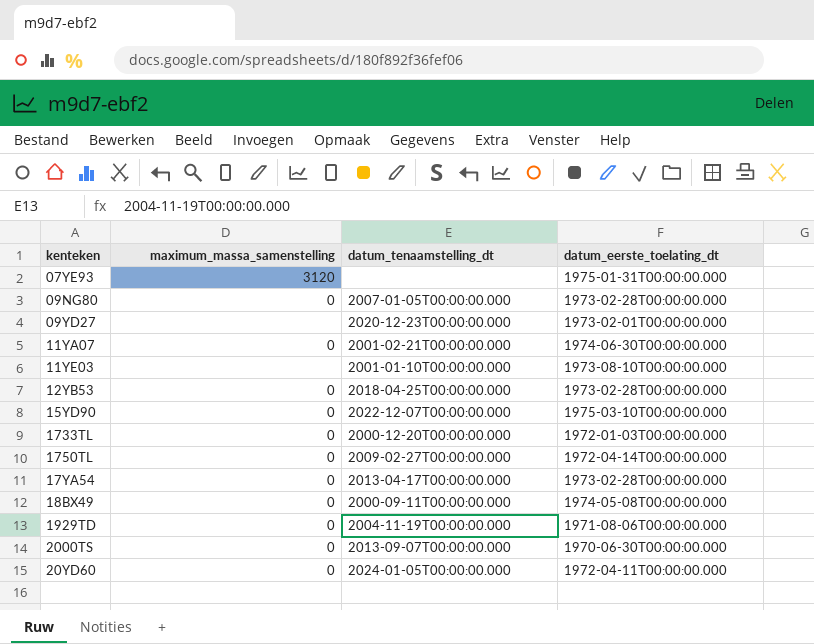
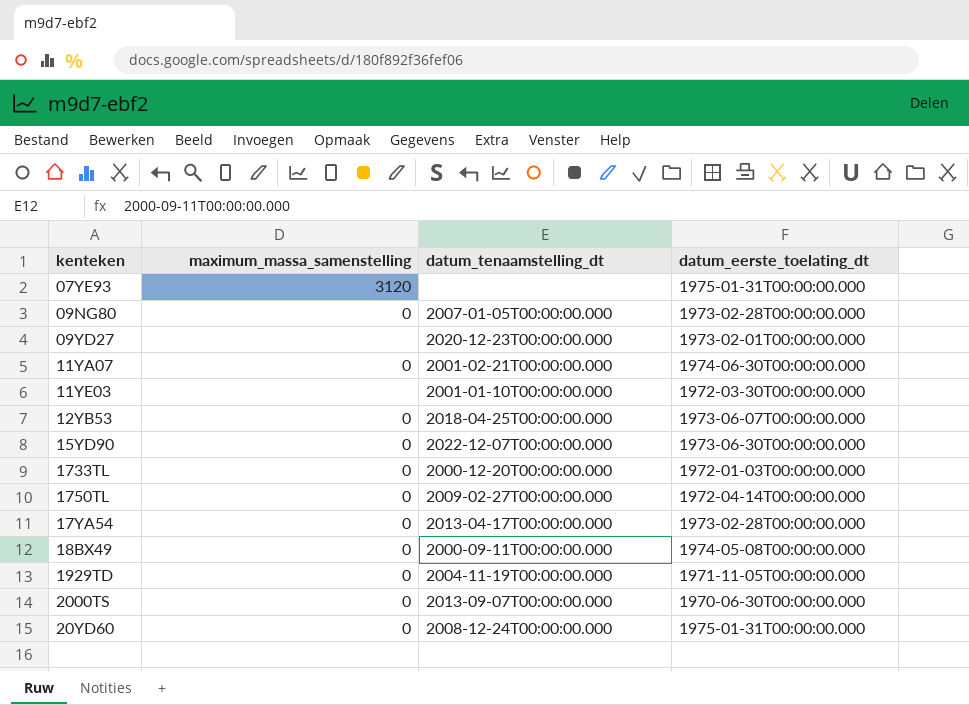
11YE03 | datum_eerste_toelating_dt: 1973-08-10T00:00:00.000 -> 1972-03-30T00:00:00.000
12YB53 | datum_eerste_toelating_dt: 1973-02-28T00:00:00.000 -> 1973-06-07T00:00:00.000
15YD90 | datum_eerste_toelating_dt: 1975-03-10T00:00:00.000 -> 1973-06-30T00:00:00.000
1929TD | datum_eerste_toelating_dt: 1971-08-06T00:00:00.000 -> 1971-11-05T00:00:00.000
20YD60 | datum_tenaamstelling_dt: 2024-01-05T00:00:00.000 -> 2008-12-24T00:00:00.000
20YD60 | datum_eerste_toelating_dt: 1972-04-11T00:00:00.000 -> 1975-01-31T00:00:00.000

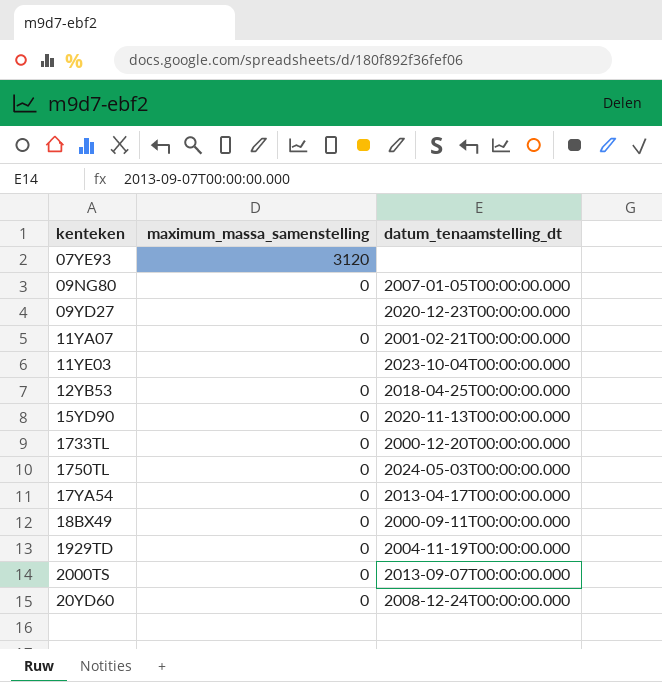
column datum_eerste_toelating_dt | position: 4 -> none
11YE03 | datum_tenaamstelling_dt: 2001-01-10T00:00:00.000 -> 2023-10-04T00:00:00.000
15YD90 | datum_tenaamstelling_dt: 2022-12-07T00:00:00.000 -> 2020-11-13T00:00:00.000
1750TL | datum_tenaamstelling_dt: 2009-02-27T00:00:00.000 -> 2024-05-03T00:00:00.000

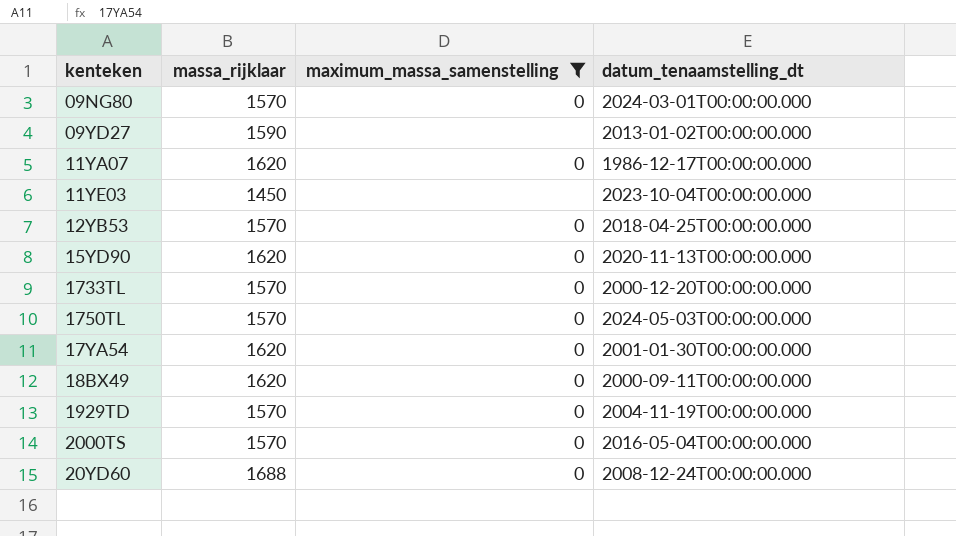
filter: none -> maximum_massa_samenstelling != 3120
column massa_rijklaar | position: none -> 2
09NG80 | datum_tenaamstelling_dt: 2007-01-05T00:00:00.000 -> 2024-03-01T00:00:00.000
09YD27 | datum_tenaamstelling_dt: 2020-12-23T00:00:00.000 -> 2013-01-02T00:00:00.000
11YA07 | datum_tenaamstelling_dt: 2001-02-21T00:00:00.000 -> 1986-12-17T00:00:00.000
17YA54 | datum_tenaamstelling_dt: 2013-04-17T00:00:00.000 -> 2001-01-30T00:00:00.000
2000TS | datum_tenaamstelling_dt: 2013-09-07T00:00:00.000 -> 2016-05-04T00:00:00.000

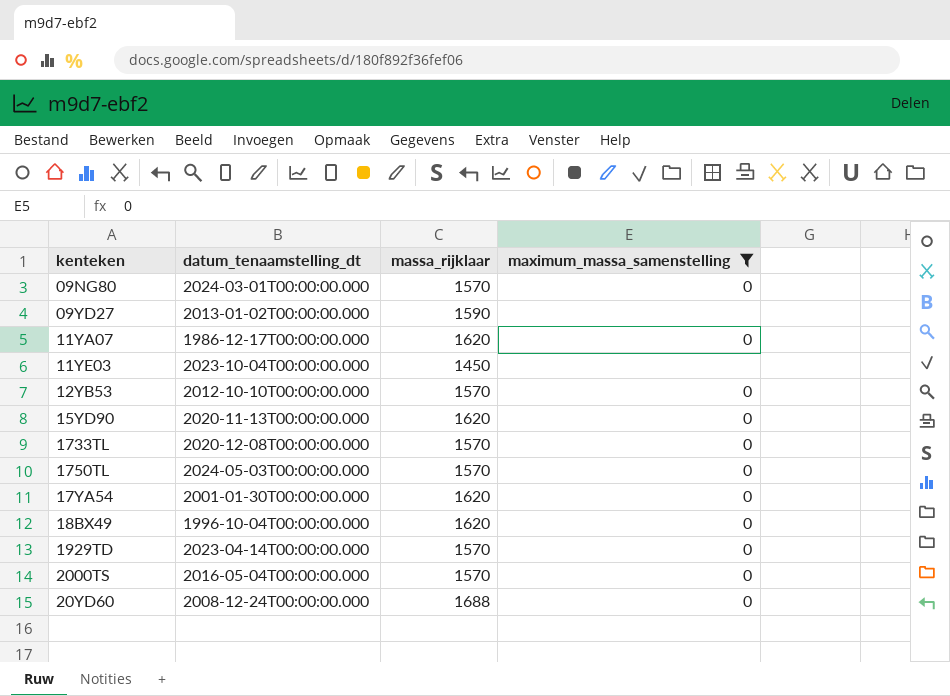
column datum_tenaamstelling_dt | position: 4 -> 2
12YB53 | datum_tenaamstelling_dt: 2018-04-25T00:00:00.000 -> 2012-10-10T00:00:00.000
1733TL | datum_tenaamstelling_dt: 2000-12-20T00:00:00.000 -> 2020-12-08T00:00:00.000
18BX49 | datum_tenaamstelling_dt: 2000-09-11T00:00:00.000 -> 1996-10-04T00:00:00.000
1929TD | datum_tenaamstelling_dt: 2004-11-19T00:00:00.000 -> 2023-04-14T00:00:00.000

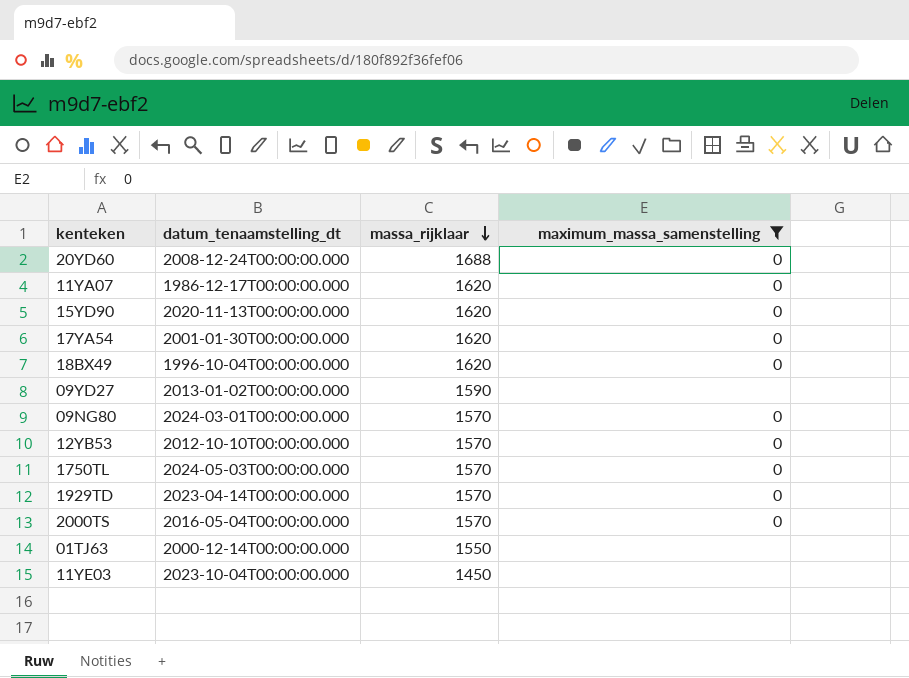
row order: none -> massa_rijklaar descending
row 1733TL: 2020-12-08T00:00:00.000 | 1570 | 0 -> none
row 01TJ63: none -> 2000-12-14T00:00:00.000 | 1550 | none

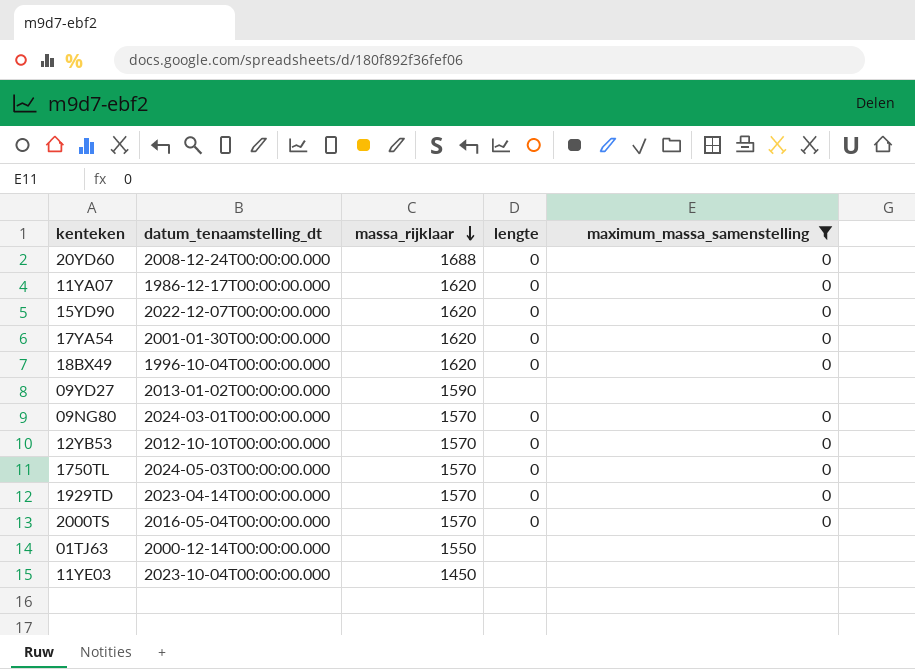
column lengte | position: none -> 4
15YD90 | datum_tenaamstelling_dt: 2020-11-13T00:00:00.000 -> 2022-12-07T00:00:00.000

